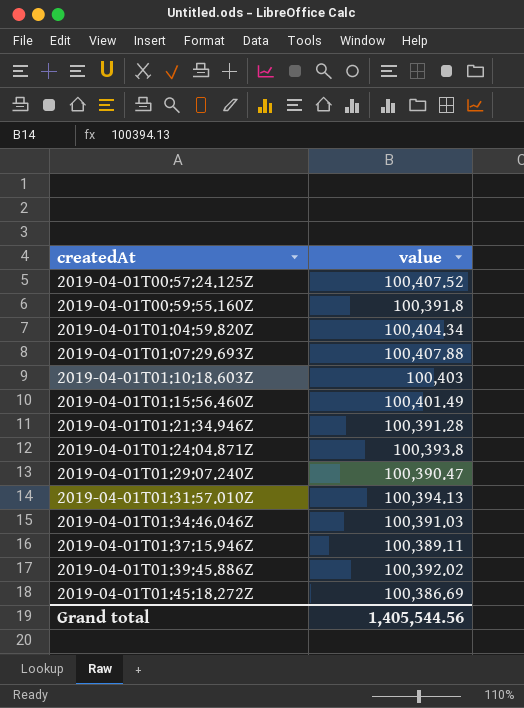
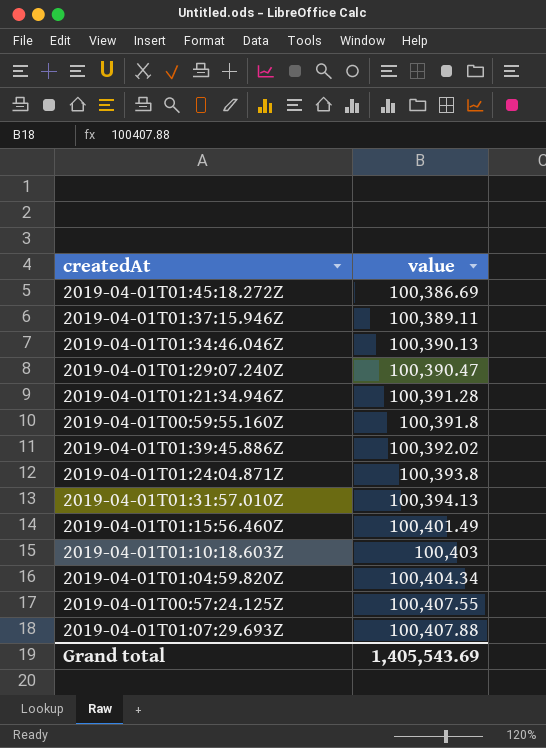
row order: createdAt ascending -> value ascending
2019-04-01T01:34:46.046Z | value: 100,391.03 -> 100,390.13
2019-04-01T00:57:24.125Z | value: 100,407.52 -> 100,407.55
Grand total | value: 1,405,544.56 -> 1,405,543.69

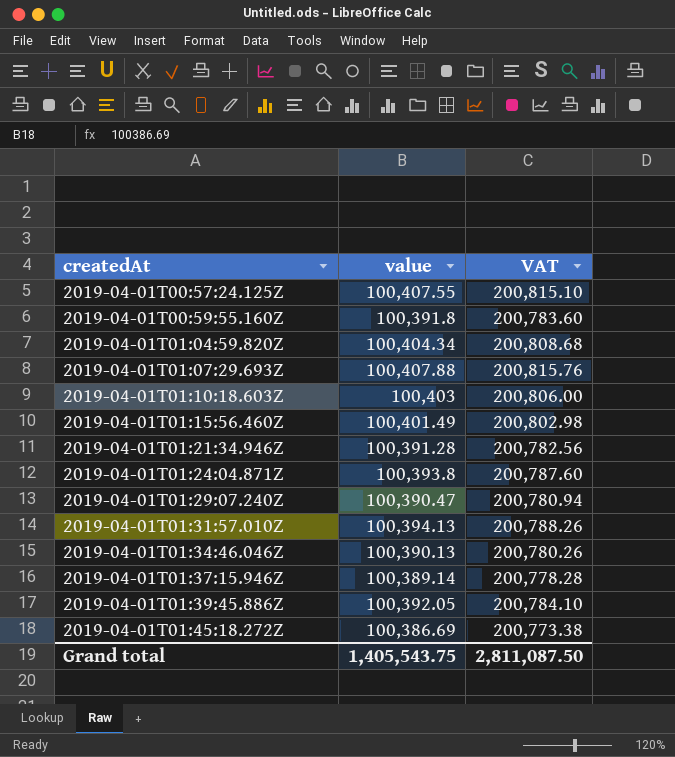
row order: value ascending -> createdAt ascending
column VAT | formula: none -> [value] * 2
2019-04-01T01:37:15.946Z | value: 100,389.11 -> 100,389.14
2019-04-01T01:39:45.886Z | value: 100,392.02 -> 100,392.05
Grand total | value: 1,405,543.69 -> 1,405,543.75

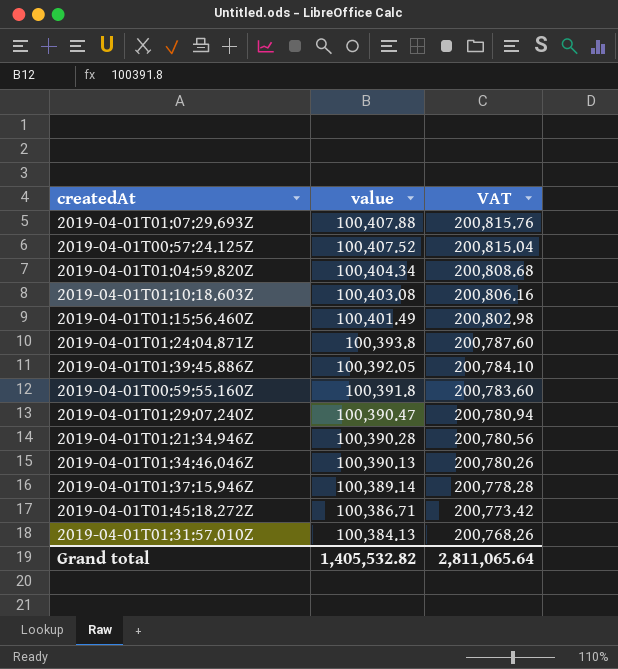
row order: createdAt ascending -> value descending
2019-04-01T00:57:24.125Z | value: 100,407.55 -> 100,407.52
2019-04-01T00:57:24.125Z | VAT: 200,815.10 -> 200,815.04
2019-04-01T01:10:18.603Z | value: 100,403 -> 100,403.08
2019-04-01T01:10:18.603Z | VAT: 200,806.00 -> 200,806.16
2019-04-01T01:21:34.946Z | value: 100,391.28 -> 100,390.28
2019-04-01T01:21:34.946Z | VAT: 200,782.56 -> 200,780.56
2019-04-01T01:45:18.272Z | value: 100,386.69 -> 100,386.71
2019-04-01T01:45:18.272Z | VAT: 200,773.38 -> 200,773.42
2019-04-01T01:31:57.010Z | value: 100,394.13 -> 100,384.13
2019-04-01T01:31:57.010Z | VAT: 200,788.26 -> 200,768.26
Grand total | value: 1,405,543.75 -> 1,405,532.82
Grand total | VAT: 2,811,087.50 -> 2,811,065.64

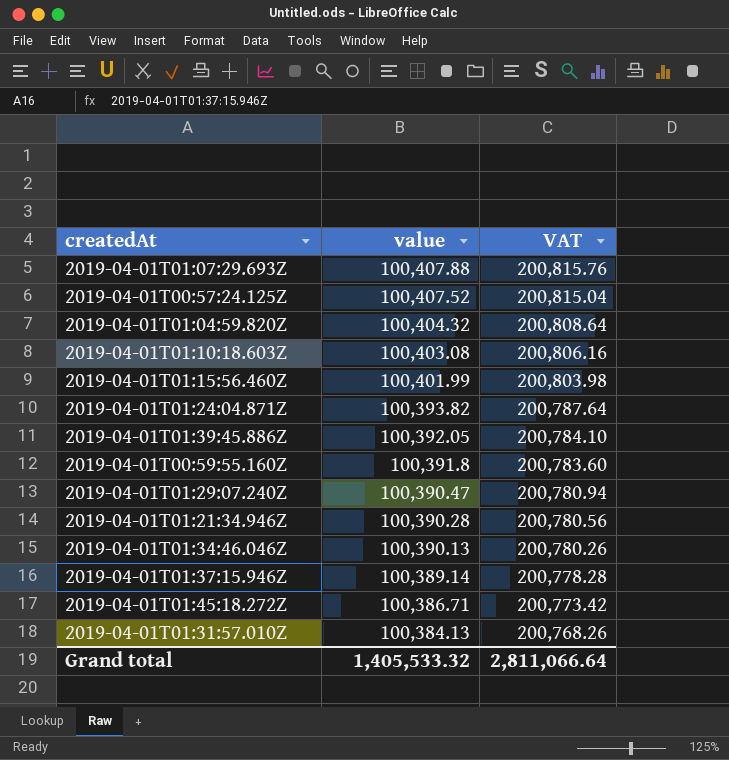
2019-04-01T01:04:59.820Z | value: 100,404.34 -> 100,404.32
2019-04-01T01:04:59.820Z | VAT: 200,808.68 -> 200,808.64
2019-04-01T01:15:56.460Z | value: 100,401.49 -> 100,401.99
2019-04-01T01:15:56.460Z | VAT: 200,802.98 -> 200,803.98
2019-04-01T01:24:04.871Z | value: 100,393.8 -> 100,393.82
2019-04-01T01:24:04.871Z | VAT: 200,787.60 -> 200,787.64
Grand total | value: 1,405,532.82 -> 1,405,533.32
Grand total | VAT: 2,811,065.64 -> 2,811,066.64

